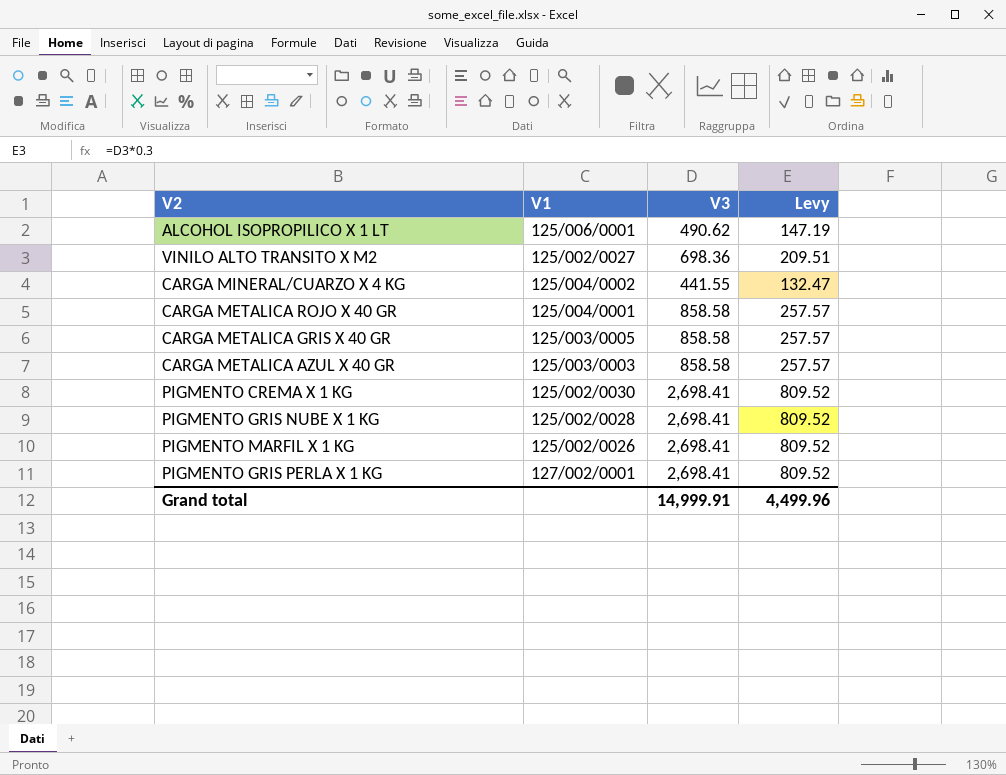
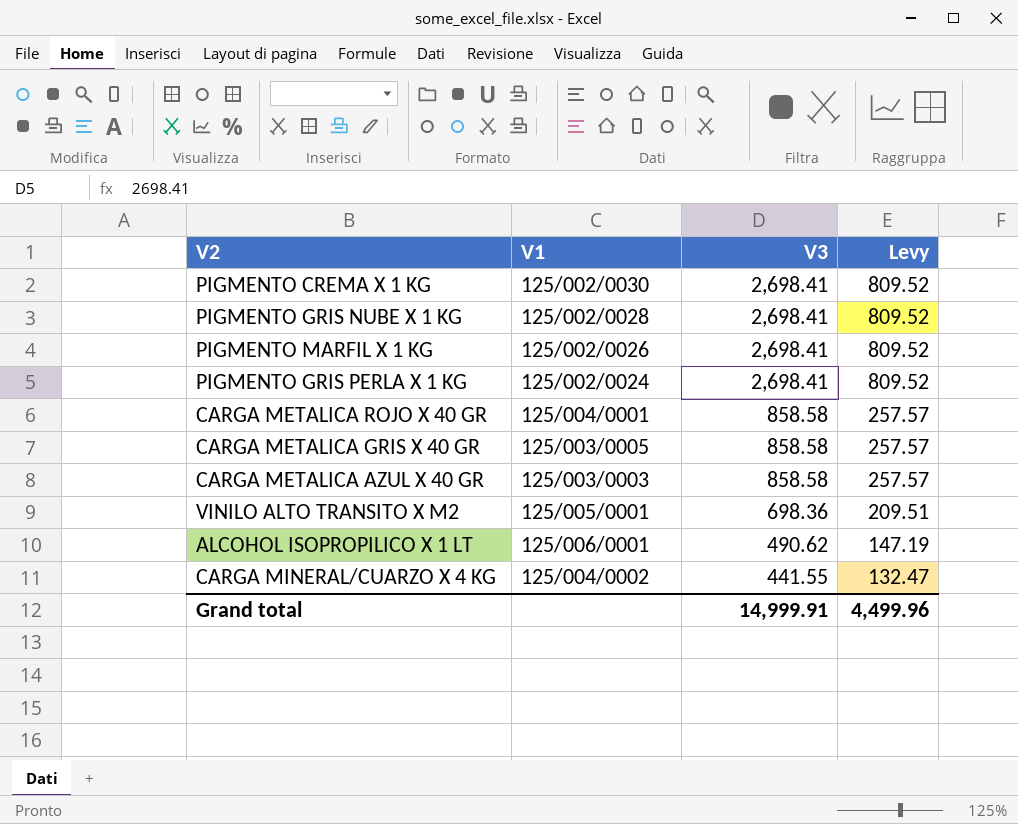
row order: none -> V3 descending
PIGMENTO GRIS PERLA X 1 KG | V1: 127/002/0001 -> 125/002/0024
VINILO ALTO TRANSITO X M2 | V1: 125/002/0027 -> 125/005/0001

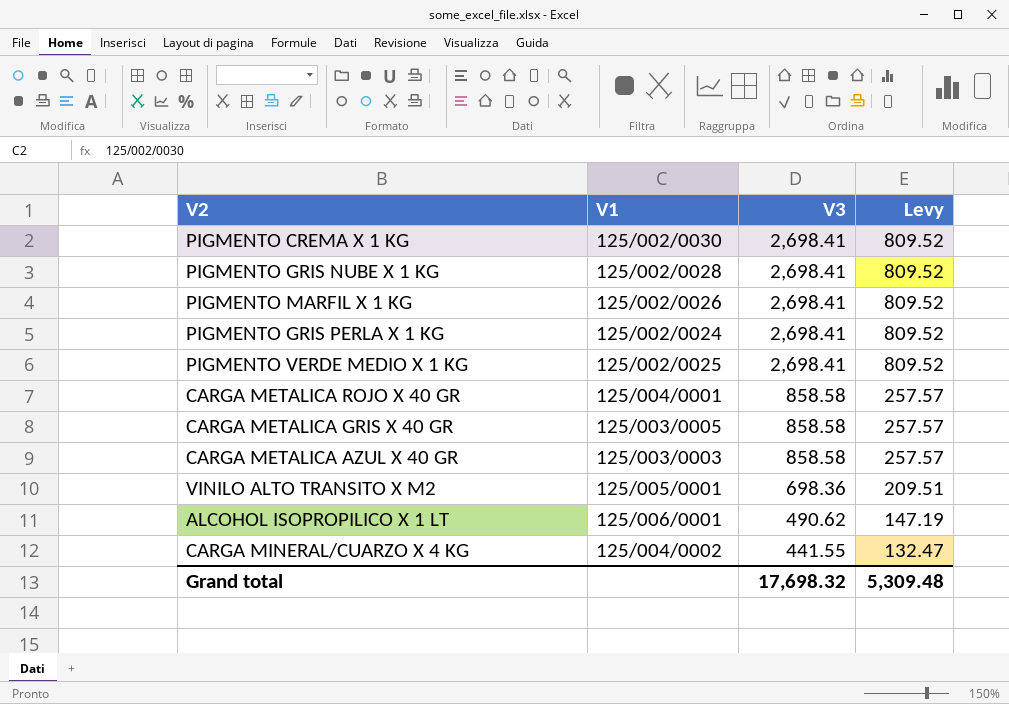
row PIGMENTO VERDE MEDIO X 1 KG: none -> 125/002/0025 | 2,698.41 | 809.52
Grand total | V3: 14,999.91 -> 17,698.32
Grand total | Levy: 4,499.96 -> 5,309.48

